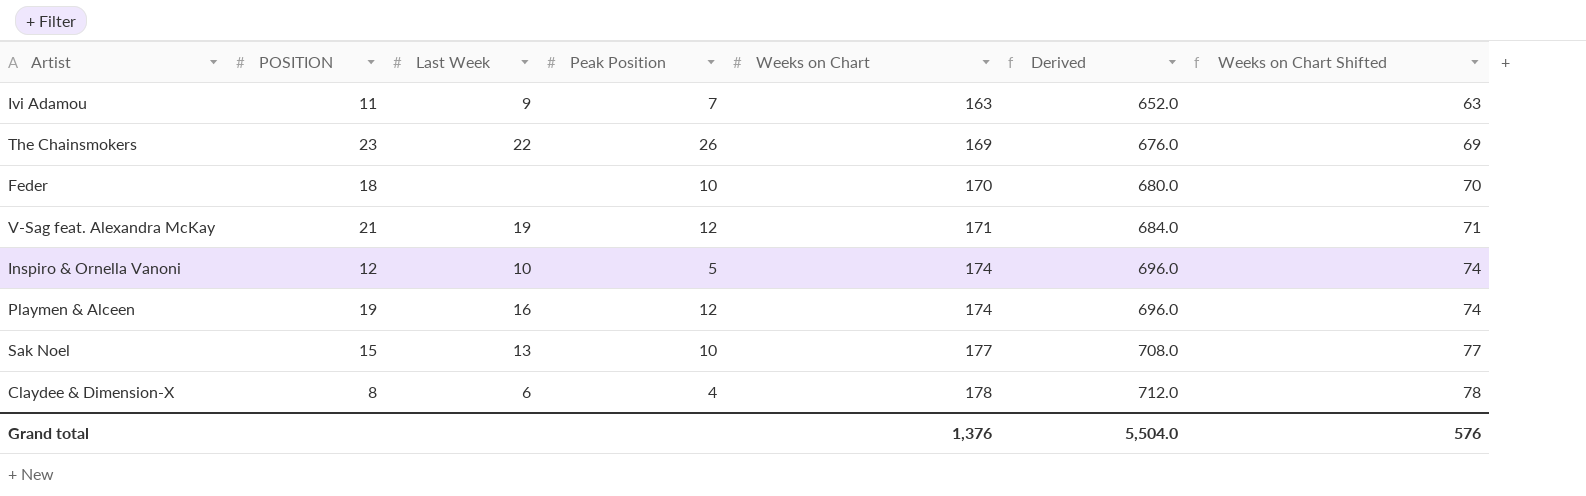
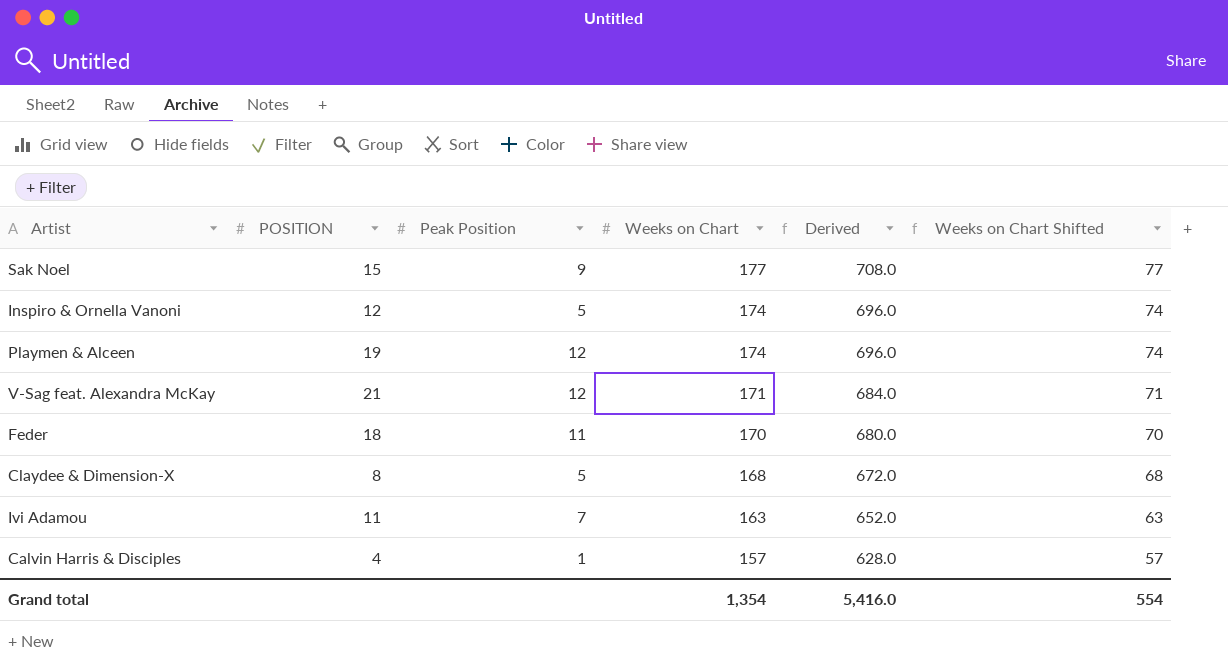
row order: Weeks on Chart ascending -> Weeks on Chart descending
column Last Week | position: 3 -> none
row The Chainsmokers: 23 | 22 | 26 | 169 | 676.0 | 69 -> none
Sak Noel | Peak Position: 10 -> 9
Feder | Peak Position: 10 -> 11
Claydee & Dimension-X | Peak Position: 4 -> 5
Claydee & Dimension-X | Weeks on Chart: 178 -> 168
Claydee & Dimension-X | Derived: 712.0 -> 672.0
Claydee & Dimension-X | Weeks on Chart Shifted: 78 -> 68
row Calvin Harris & Disciples: none -> 4 | 1 | 157 | 628.0 | 57
Grand total | Weeks on Chart: 1,376 -> 1,354
Grand total | Derived: 5,504.0 -> 5,416.0
Grand total | Weeks on Chart Shifted: 576 -> 554

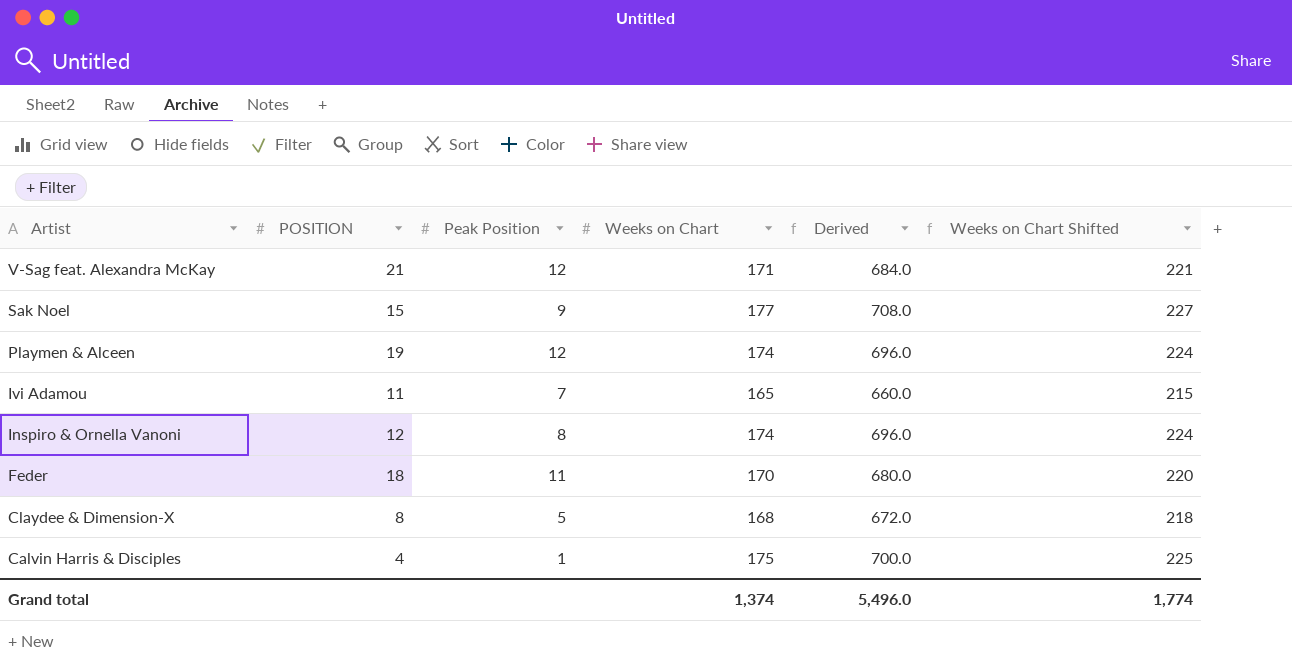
row order: Weeks on Chart descending -> Artist descending
column Weeks on Chart Shifted | formula: [Weeks on Chart] - 100 -> [Weeks on Chart] + 50
Ivi Adamou | Weeks on Chart: 163 -> 165
Ivi Adamou | Derived: 652.0 -> 660.0
Inspiro & Ornella Vanoni | Peak Position: 5 -> 8
Calvin Harris & Disciples | Weeks on Chart: 157 -> 175
Calvin Harris & Disciples | Derived: 628.0 -> 700.0
Grand total | Weeks on Chart: 1,354 -> 1,374
Grand total | Derived: 5,416.0 -> 5,496.0
Grand total | Weeks on Chart Shifted: 554 -> 1,774

